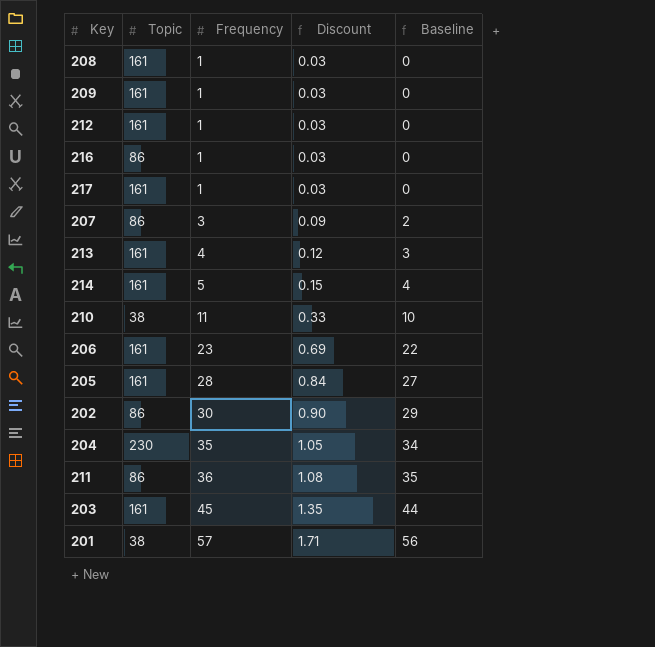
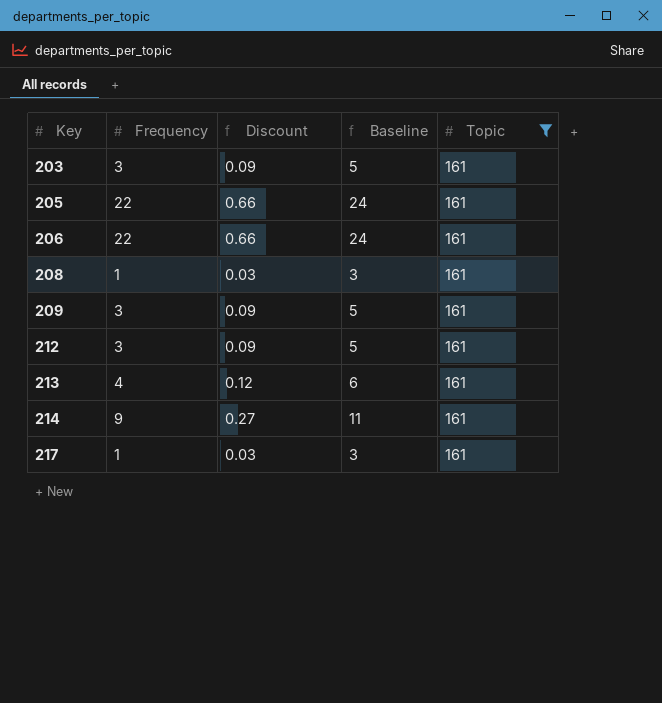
filter: none -> Topic = 161
row order: Frequency ascending -> Key ascending
column Baseline | formula: [Frequency] - 1 -> [Frequency] + 2
column Topic | position: 2 -> 5
203 | Frequency: 45 -> 3
203 | Discount: 1.35 -> 0.09
205 | Frequency: 28 -> 22
205 | Discount: 0.84 -> 0.66
206 | Frequency: 23 -> 22
206 | Discount: 0.69 -> 0.66
209 | Frequency: 1 -> 3
209 | Discount: 0.03 -> 0.09
212 | Frequency: 1 -> 3
212 | Discount: 0.03 -> 0.09
214 | Frequency: 5 -> 9
214 | Discount: 0.15 -> 0.27

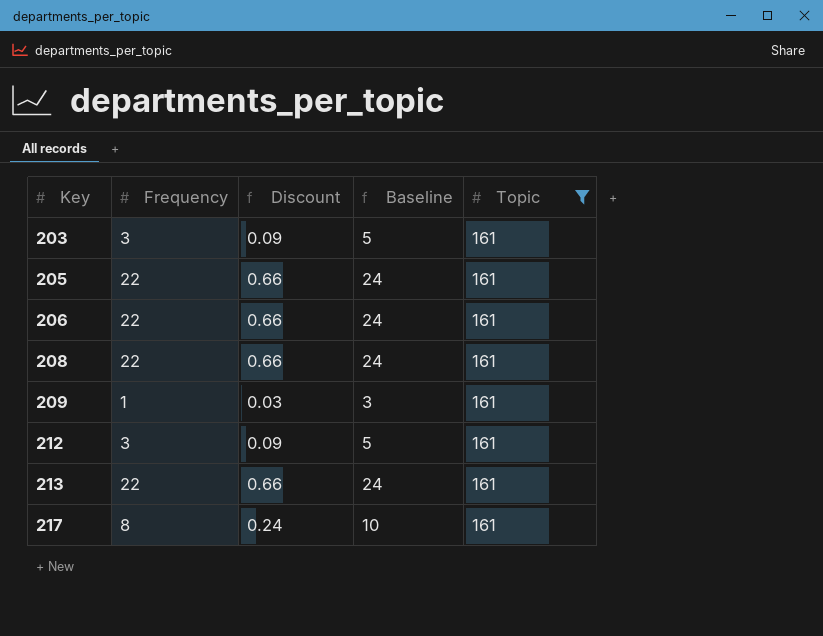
row 214: 9 | 0.27 | 11 | 161 -> none
208 | Frequency: 1 -> 22
208 | Discount: 0.03 -> 0.66
208 | Baseline: 3 -> 24
209 | Frequency: 3 -> 1
209 | Discount: 0.09 -> 0.03
209 | Baseline: 5 -> 3
213 | Frequency: 4 -> 22
213 | Discount: 0.12 -> 0.66
213 | Baseline: 6 -> 24
217 | Frequency: 1 -> 8
217 | Discount: 0.03 -> 0.24
217 | Baseline: 3 -> 10

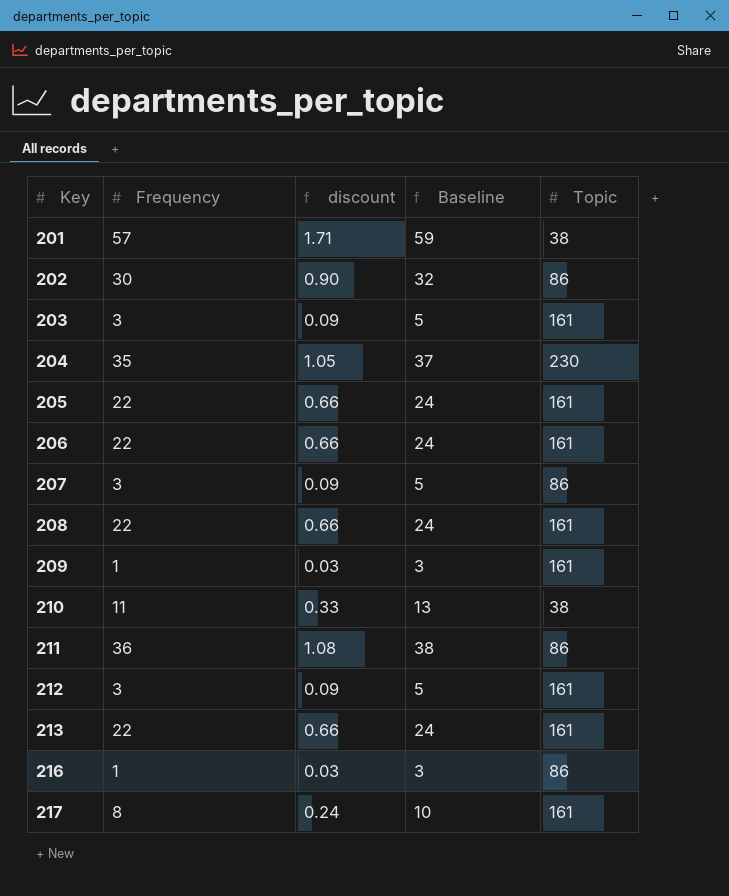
filter: Topic = 161 -> none
column name: Discount -> discount

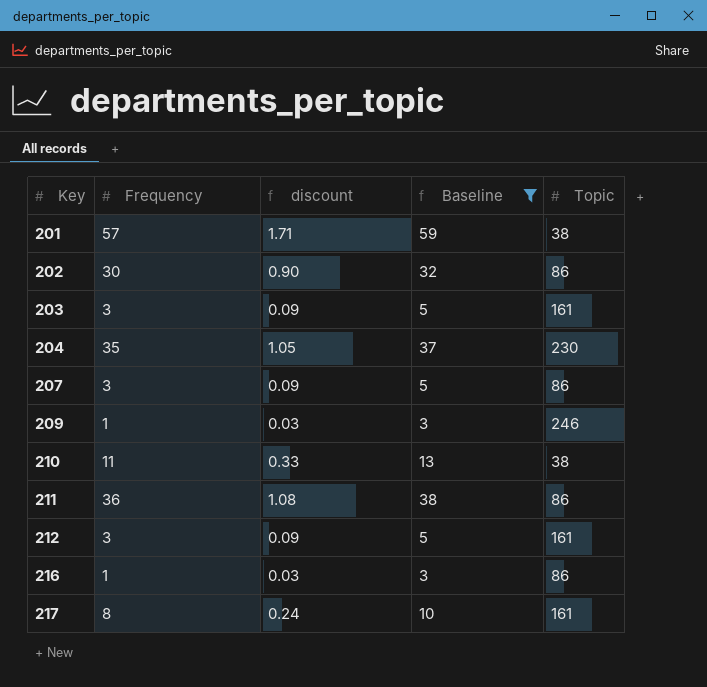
filter: none -> Baseline != 24
209 | Topic: 161 -> 246

